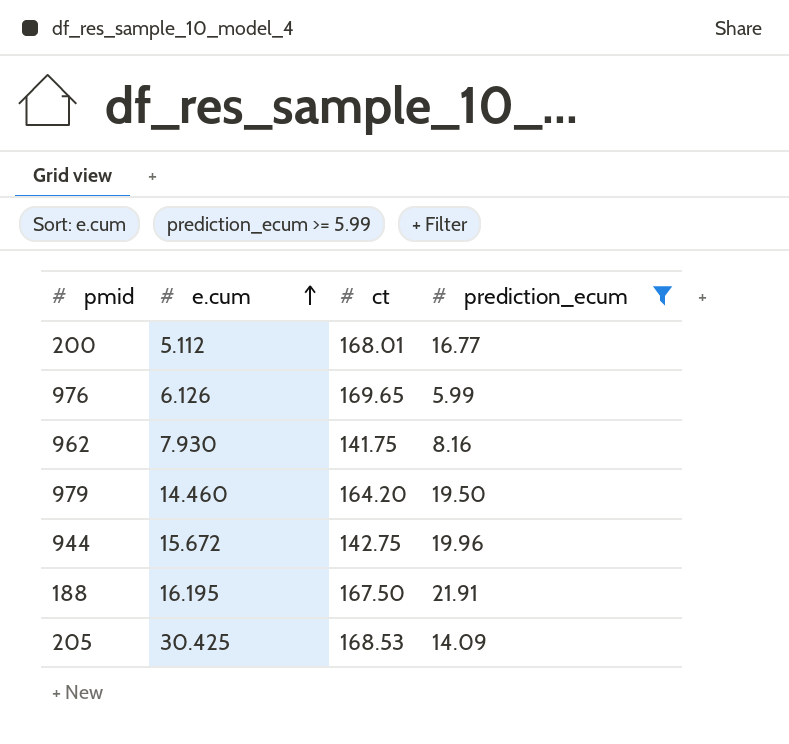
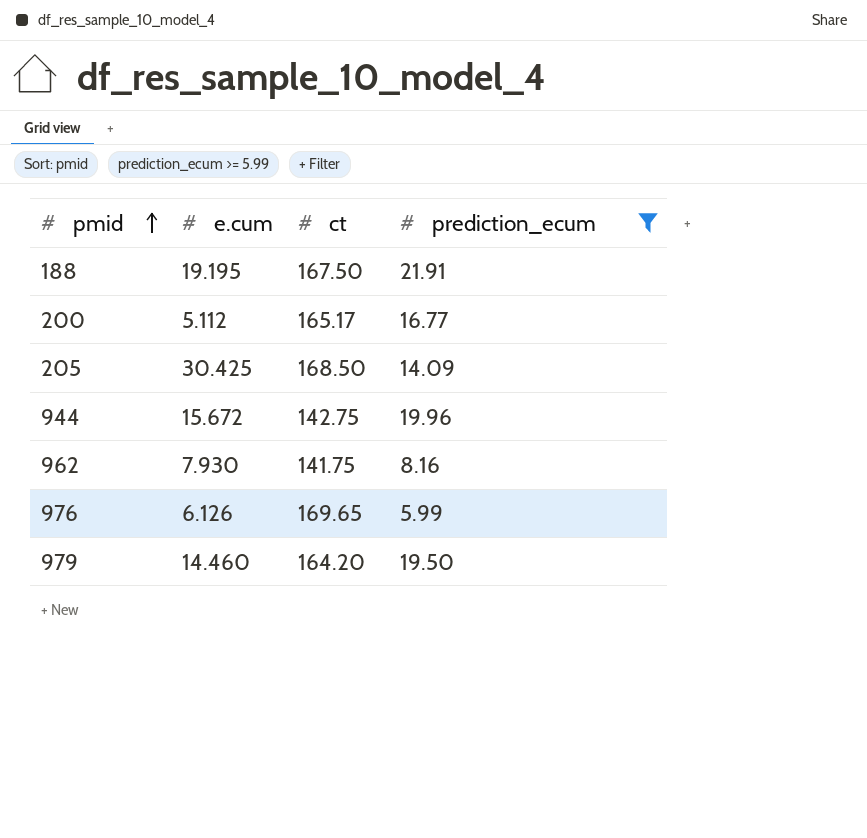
row order: e.cum ascending -> pmid ascending
188 | e.cum: 16.195 -> 19.195
200 | ct: 168.01 -> 165.17
205 | ct: 168.53 -> 168.50

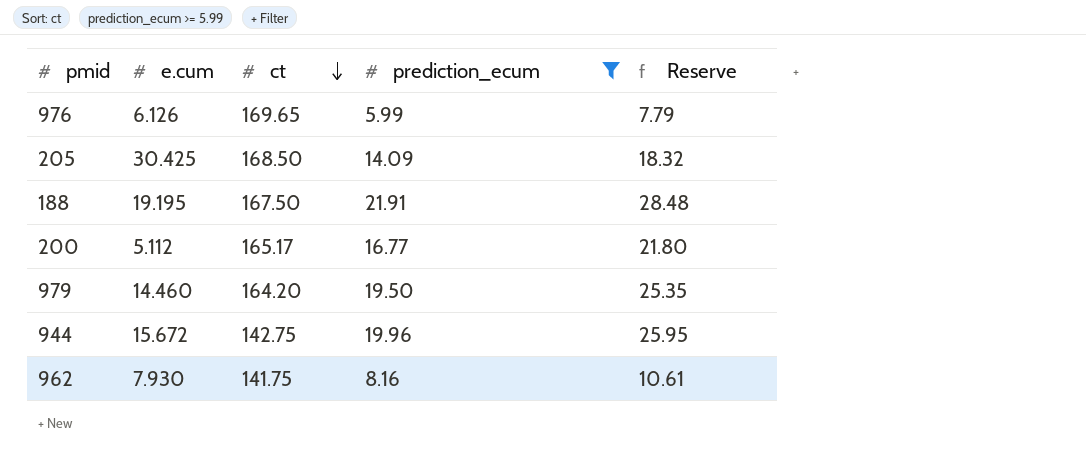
row order: pmid ascending -> ct descending
column Reserve | formula: none -> [prediction_ecum] * 1.3

